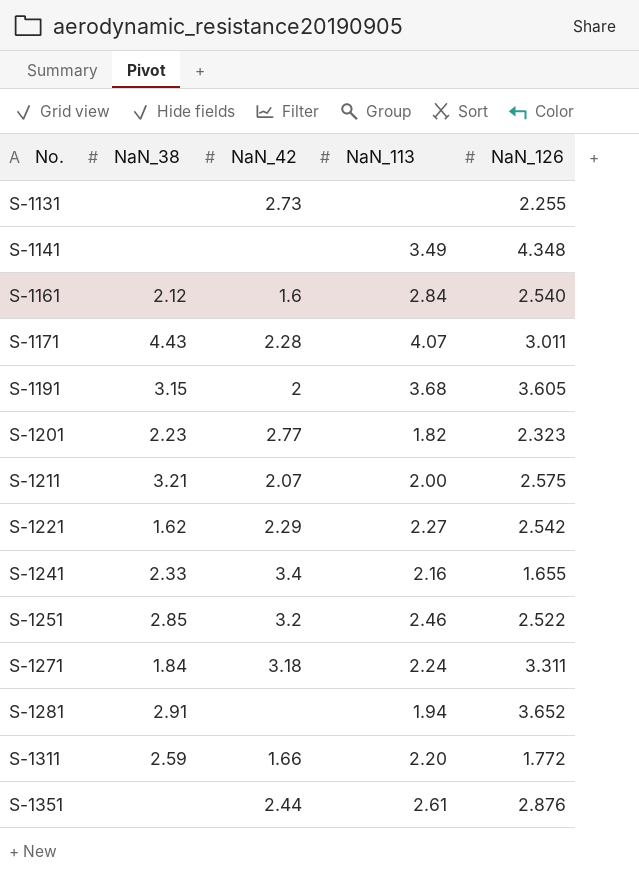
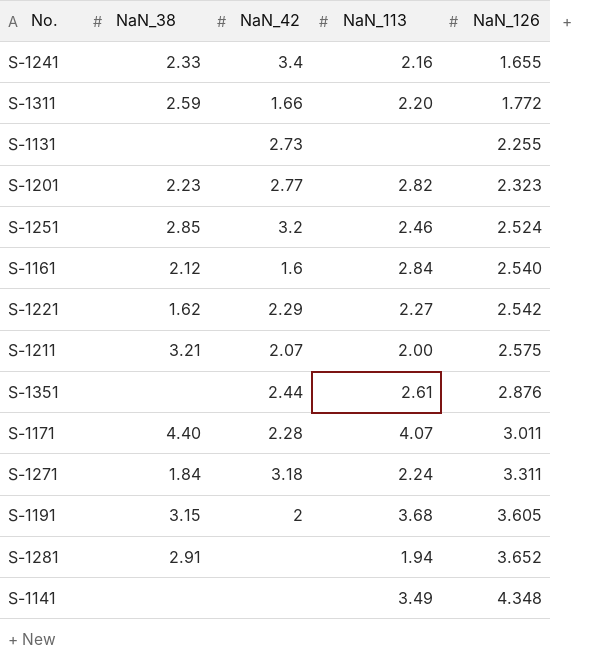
row order: No. ascending -> NaN_126 ascending
S-1201 | NaN_113: 1.82 -> 2.82
S-1251 | NaN_126: 2.522 -> 2.524
S-1171 | NaN_38: 4.43 -> 4.40

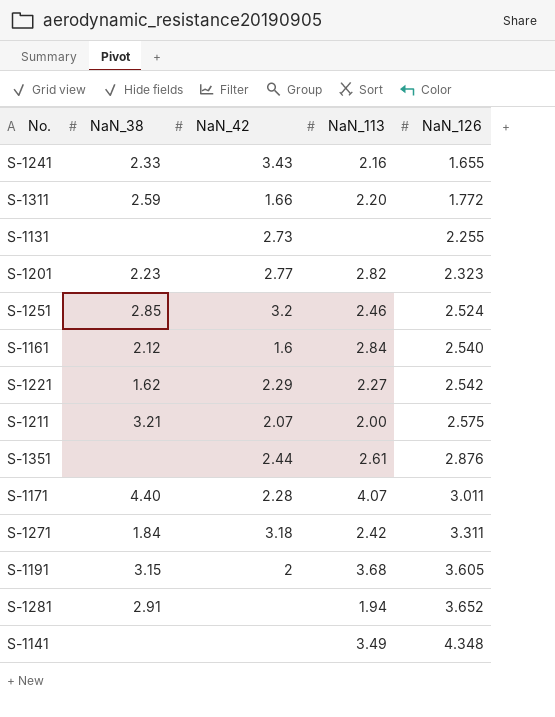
S-1241 | NaN_42: 3.4 -> 3.43
S-1271 | NaN_113: 2.24 -> 2.42

